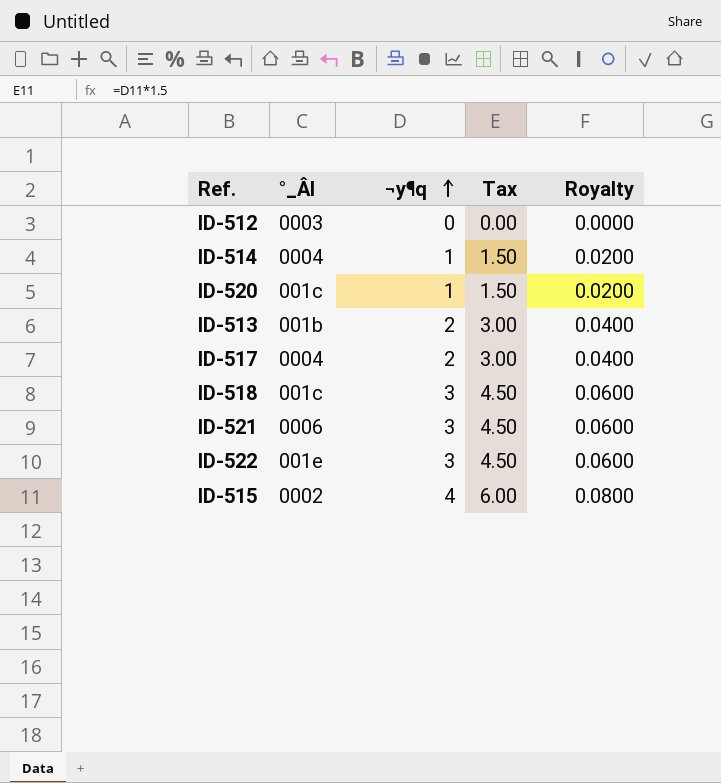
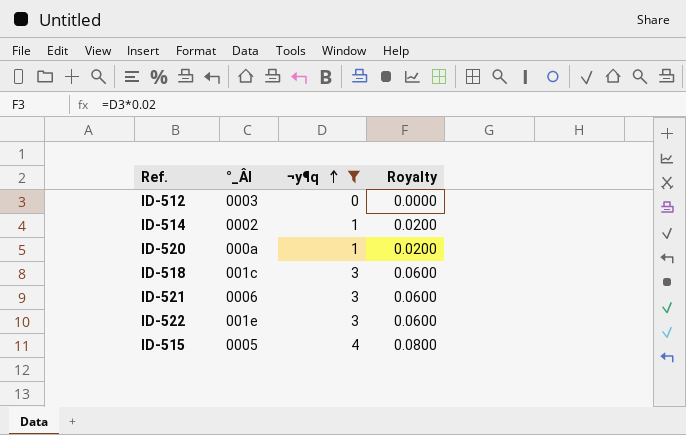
filter: none -> ¬y¶q != 2
column Tax | formula: [¬y¶q] * 1.5 -> none
ID-514 | °_ÂI: 0004 -> 0002
ID-520 | °_ÂI: 001c -> 000a
ID-515 | °_ÂI: 0002 -> 0005

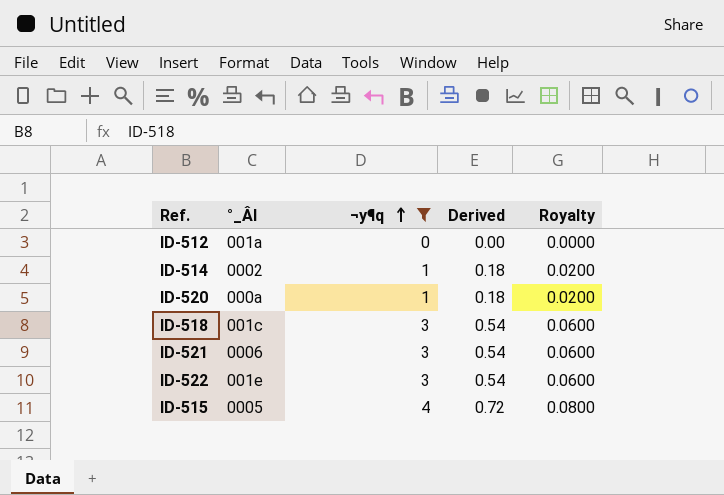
column Derived | formula: none -> [¬y¶q] * 0.18
ID-512 | °_ÂI: 0003 -> 001a

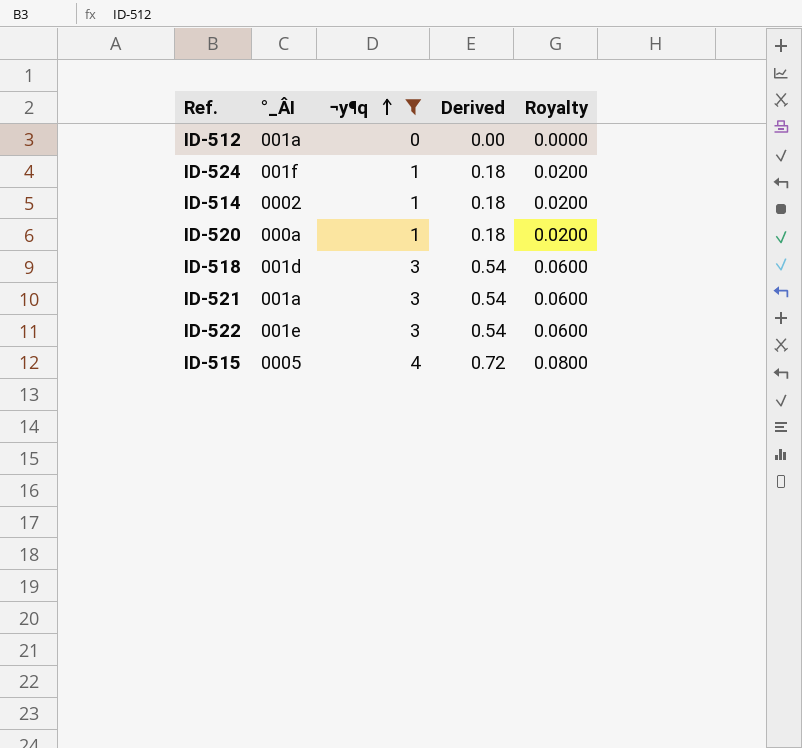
row ID-524: none -> 001f | 1 | 0.18 | 0.0200
ID-518 | °_ÂI: 001c -> 001d
ID-521 | °_ÂI: 0006 -> 001a

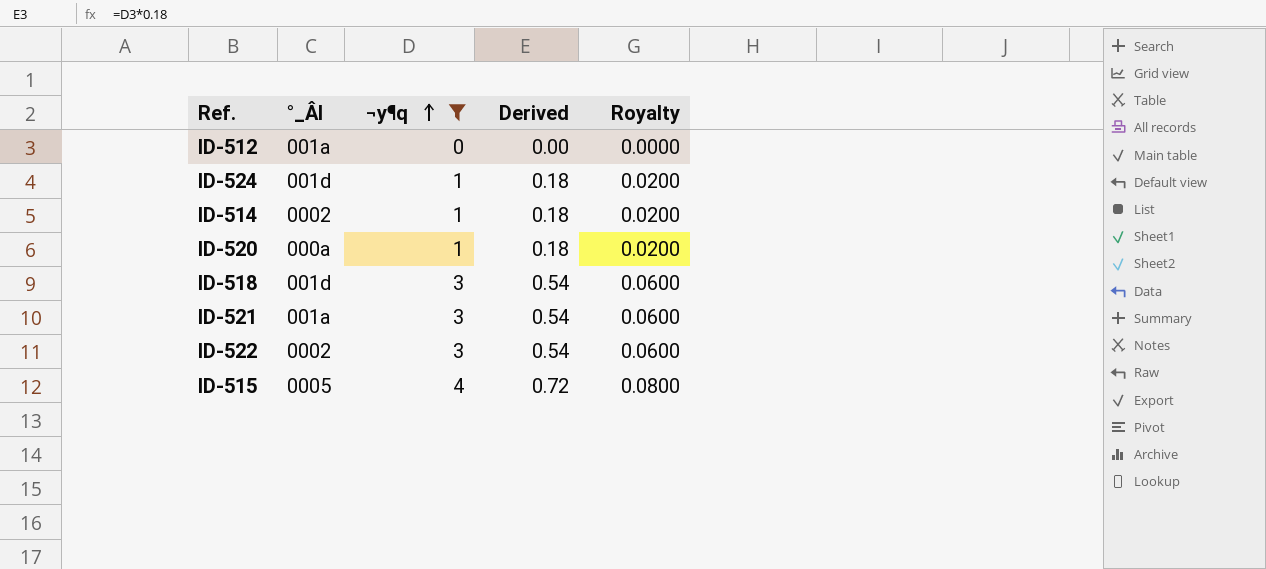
ID-524 | °_ÂI: 001f -> 001d
ID-522 | °_ÂI: 001e -> 0002

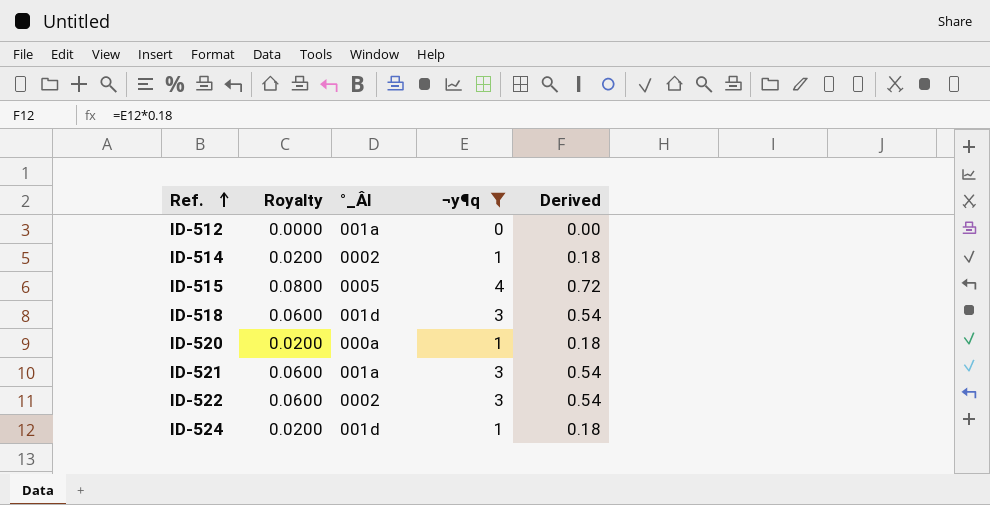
row order: ¬y¶q ascending -> Ref. ascending
column Royalty | position: 5 -> 2

